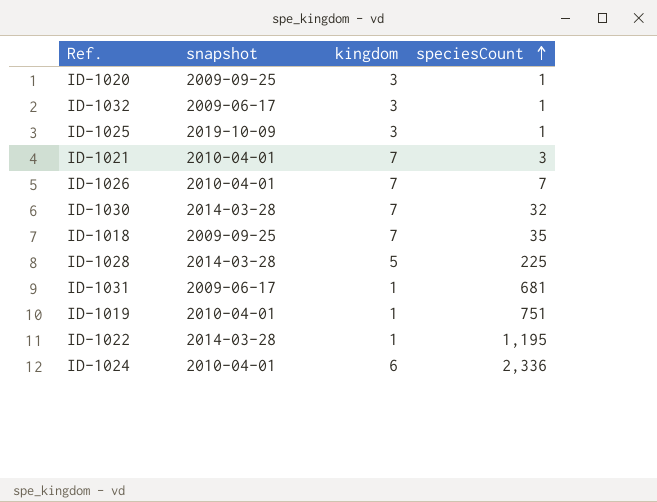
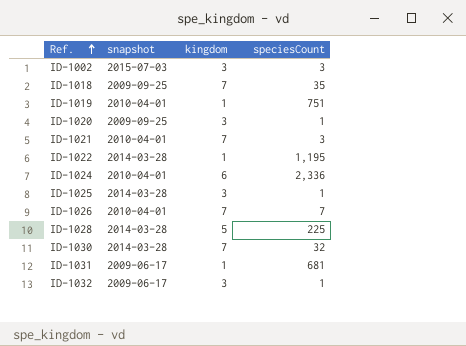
row order: speciesCount ascending -> Ref. ascending
row ID-1002: none -> 2015-07-03 | 3 | 3
ID-1025 | snapshot: 2019-10-09 -> 2014-03-28

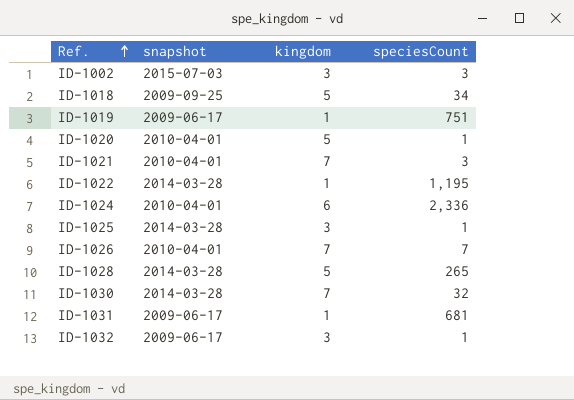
ID-1018 | kingdom: 7 -> 5
ID-1018 | speciesCount: 35 -> 34
ID-1019 | snapshot: 2010-04-01 -> 2009-06-17
ID-1020 | snapshot: 2009-09-25 -> 2010-04-01
ID-1020 | kingdom: 3 -> 5
ID-1028 | speciesCount: 225 -> 265

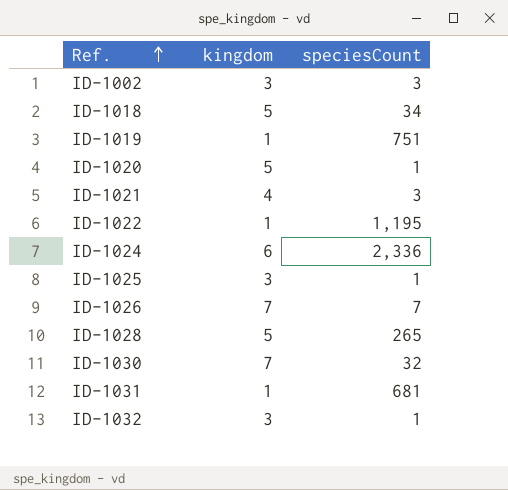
column snapshot | position: 2 -> none
ID-1021 | kingdom: 7 -> 4

